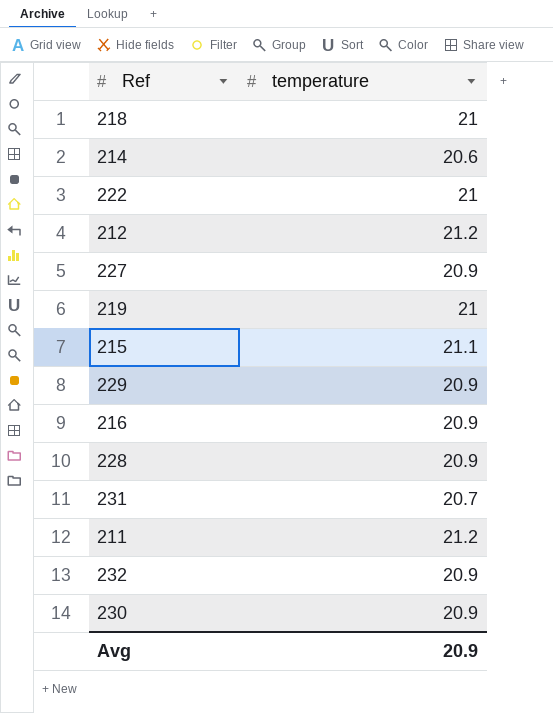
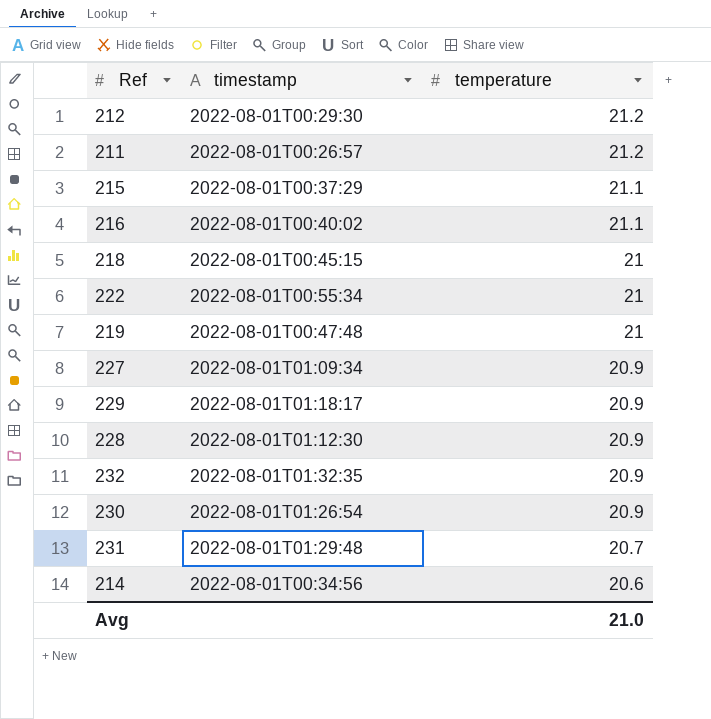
row order: none -> temperature descending
column timestamp | position: none -> 2
216 | temperature: 20.9 -> 21.1
Avg | temperature: 20.9 -> 21.0

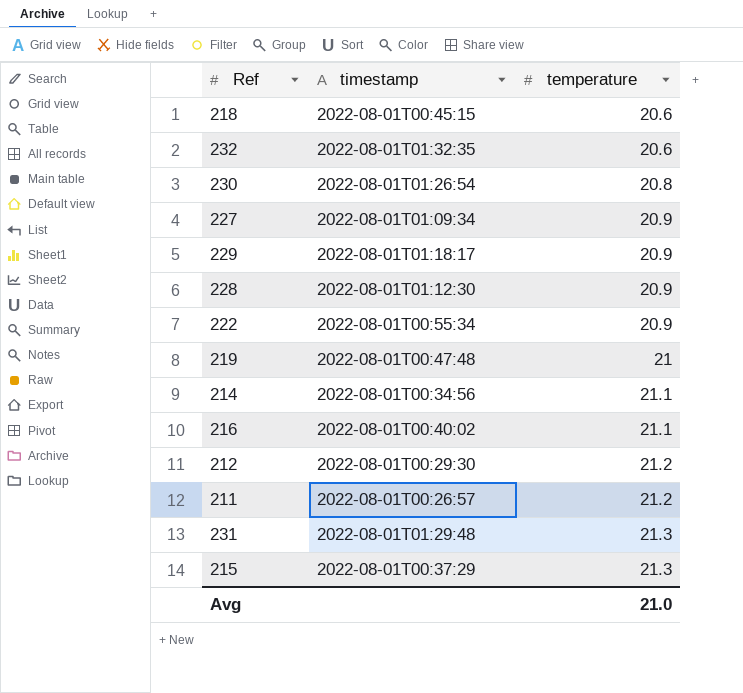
row order: temperature descending -> temperature ascending
218 | temperature: 21 -> 20.6
232 | temperature: 20.9 -> 20.6
230 | temperature: 20.9 -> 20.8
222 | temperature: 21 -> 20.9
214 | temperature: 20.6 -> 21.1
231 | temperature: 20.7 -> 21.3
215 | temperature: 21.1 -> 21.3

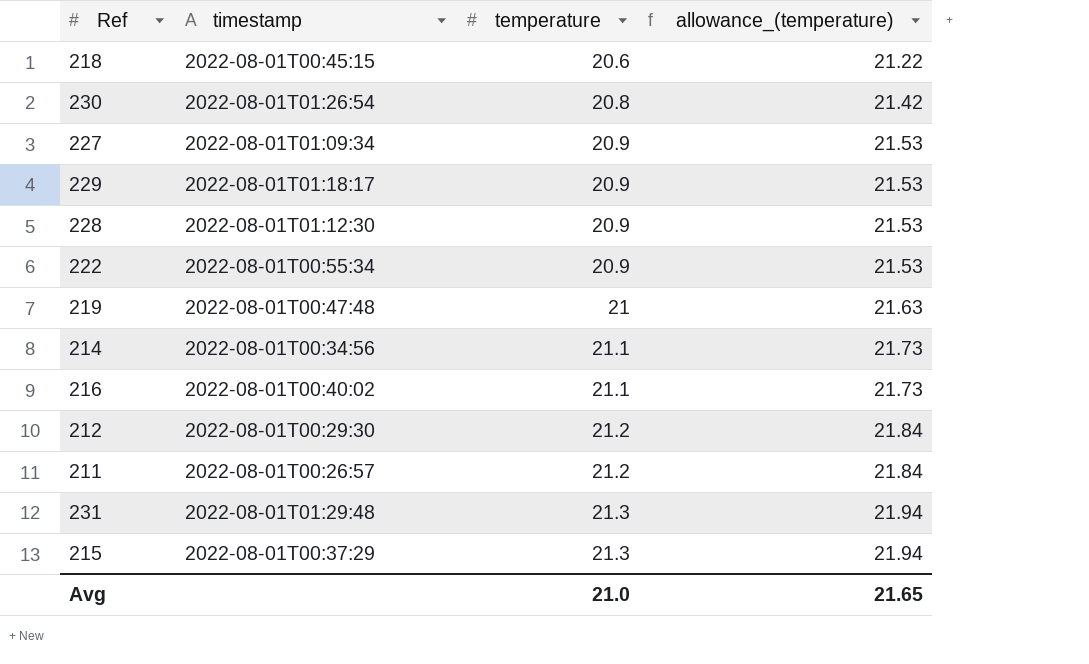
column allowance_(temperature) | formula: none -> [temperature] * 1.03
row 232: 2022-08-01T01:32:35 | 20.6 -> none

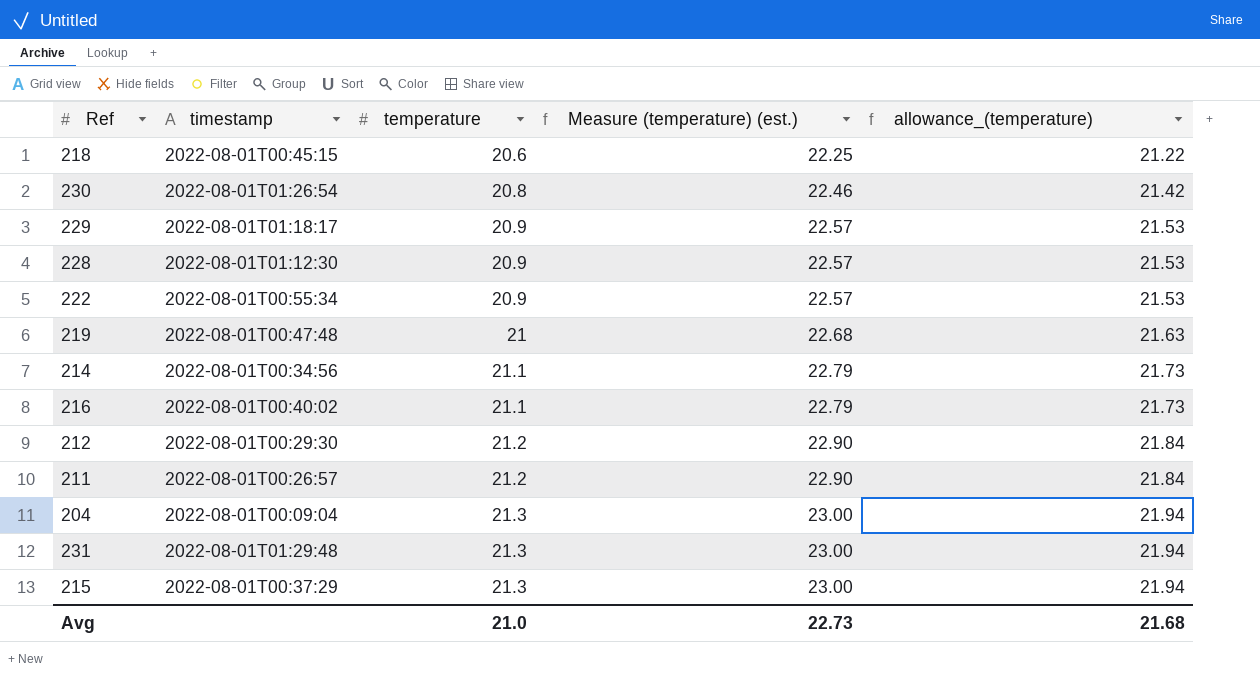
column Measure (temperature) (est.) | formula: none -> [temperature] * 1.08
row 227: 2022-08-01T01:09:34 | 20.9 | 21.53 -> none
row 204: none -> 2022-08-01T00:09:04 | 21.3 | 23.00 | 21.94
Avg | allowance_(temperature): 21.65 -> 21.68

